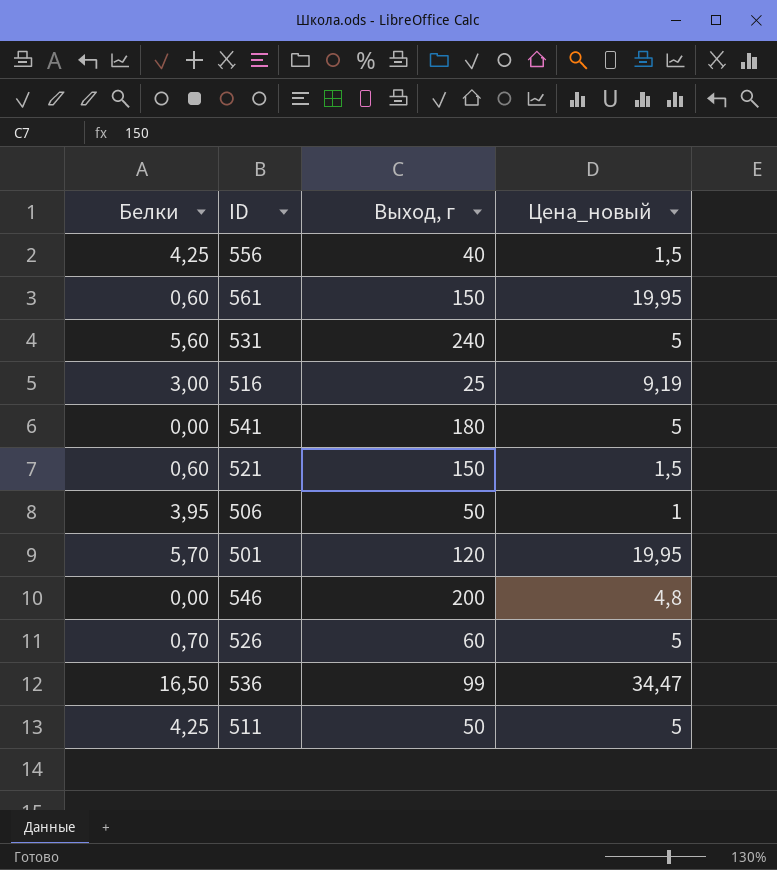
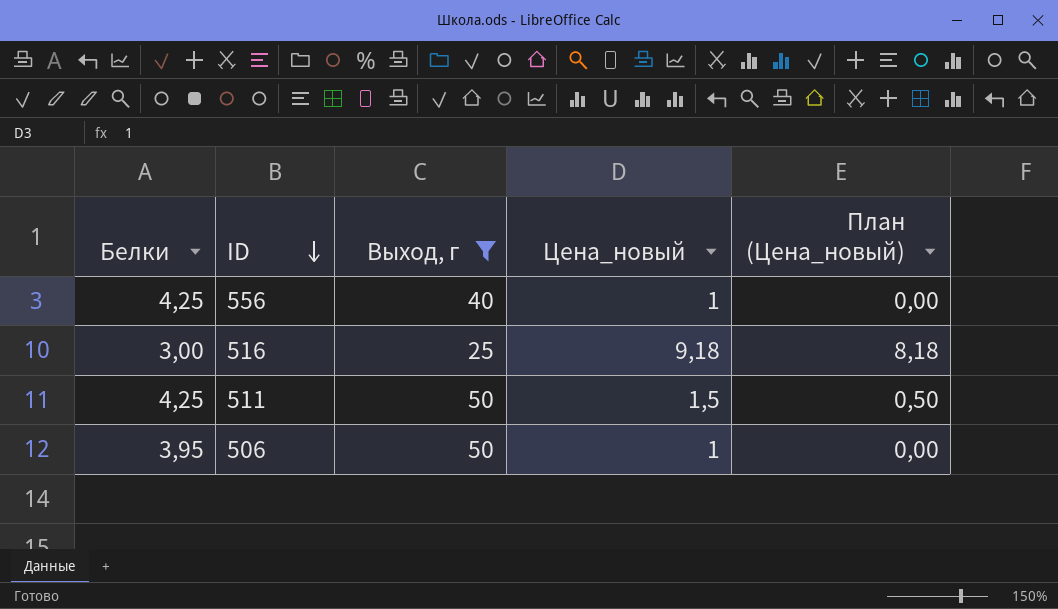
filter: none -> Выход, г <= 50
row order: none -> ID descending
column План (Цена_новый) | formula: none -> [Цена_новый] - 1
556 | Цена_новый: 1,5 -> 1
516 | Цена_новый: 9,19 -> 9,18
511 | Цена_новый: 5 -> 1,5

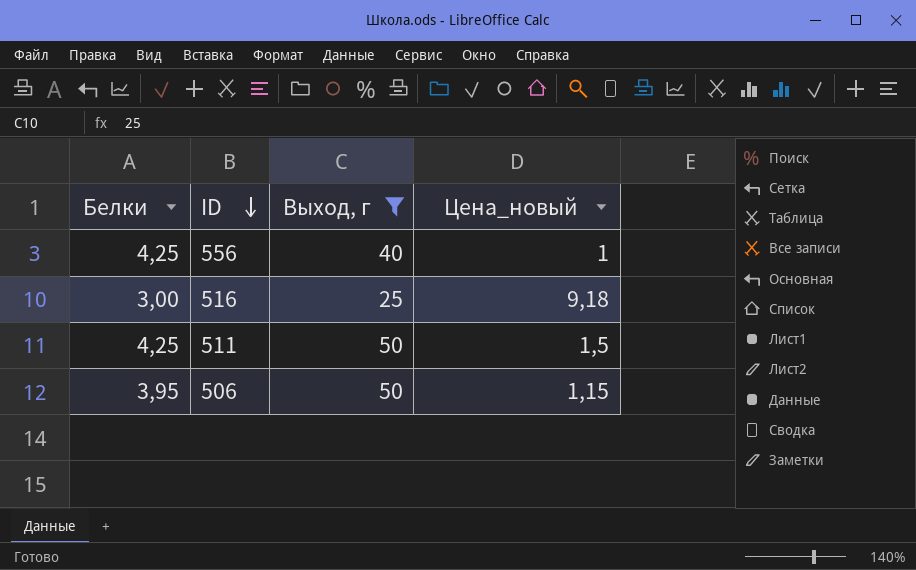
column План (Цена_новый) | formula: [Цена_новый] - 1 -> none
506 | Цена_новый: 1 -> 1,15

